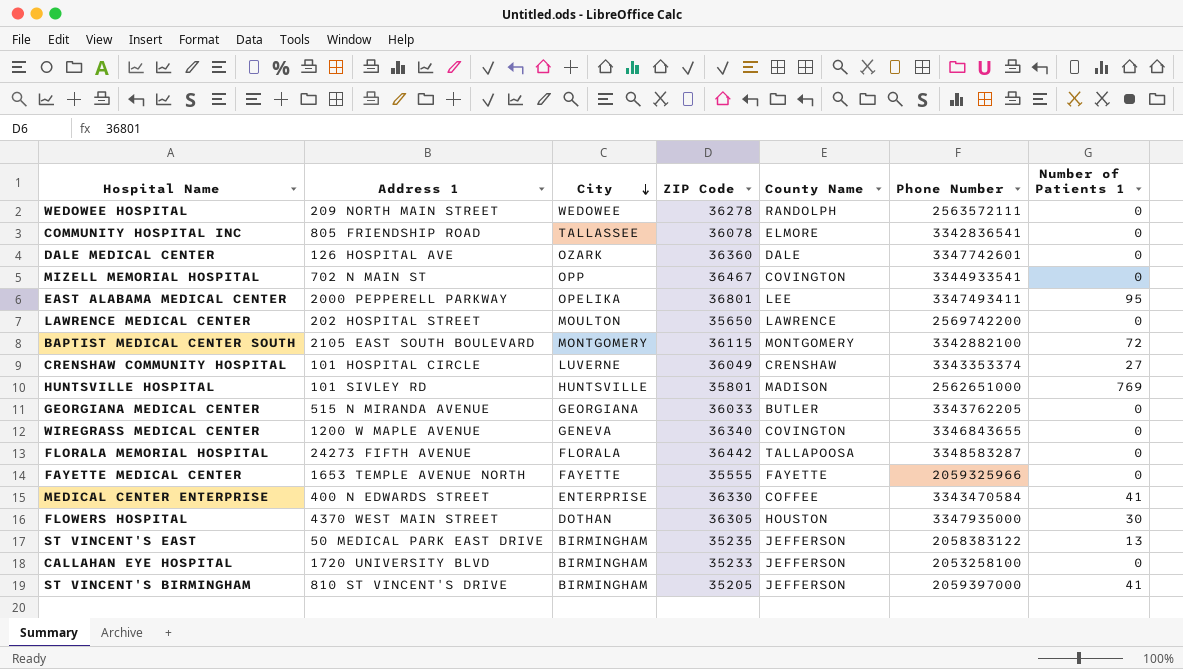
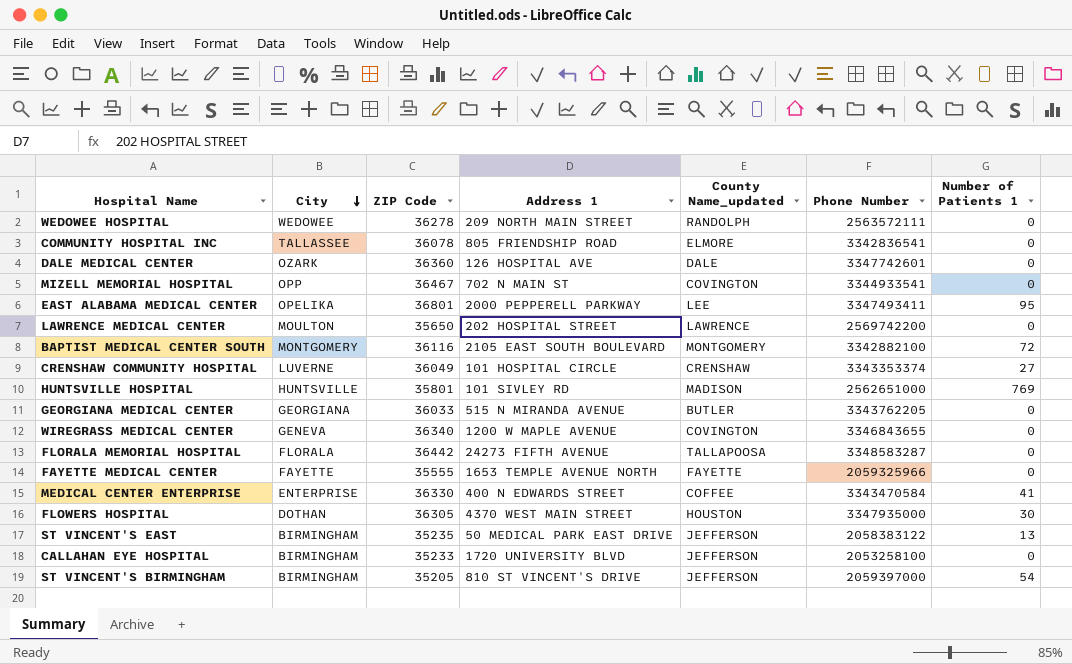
column Address 1 | position: 2 -> 4
column name: County Name -> County Name_updated
BAPTIST MEDICAL CENTER SOUTH | ZIP Code: 36115 -> 36116
ST VINCENT'S BIRMINGHAM | Number of Patients 1: 41 -> 54

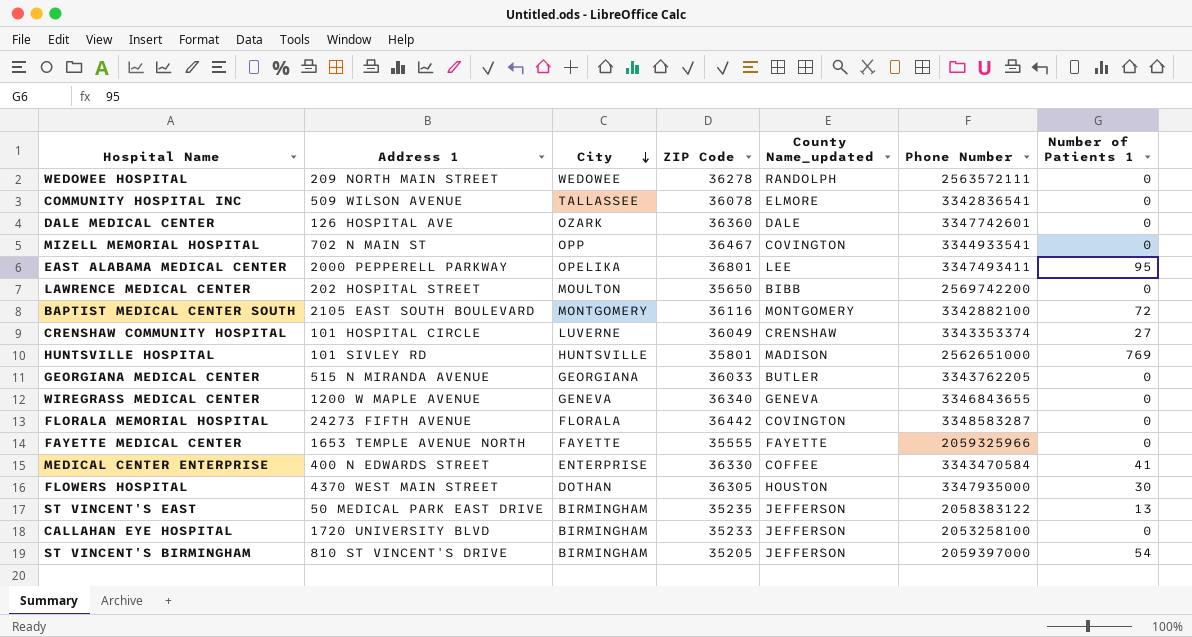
column Address 1 | position: 4 -> 2
COMMUNITY HOSPITAL INC | Address 1: 805 FRIENDSHIP ROAD -> 509 WILSON AVENUE
LAWRENCE MEDICAL CENTER | County Name_updated: LAWRENCE -> BIBB
WIREGRASS MEDICAL CENTER | County Name_updated: COVINGTON -> GENEVA
FLORALA MEMORIAL HOSPITAL | County Name_updated: TALLAPOOSA -> COVINGTON

